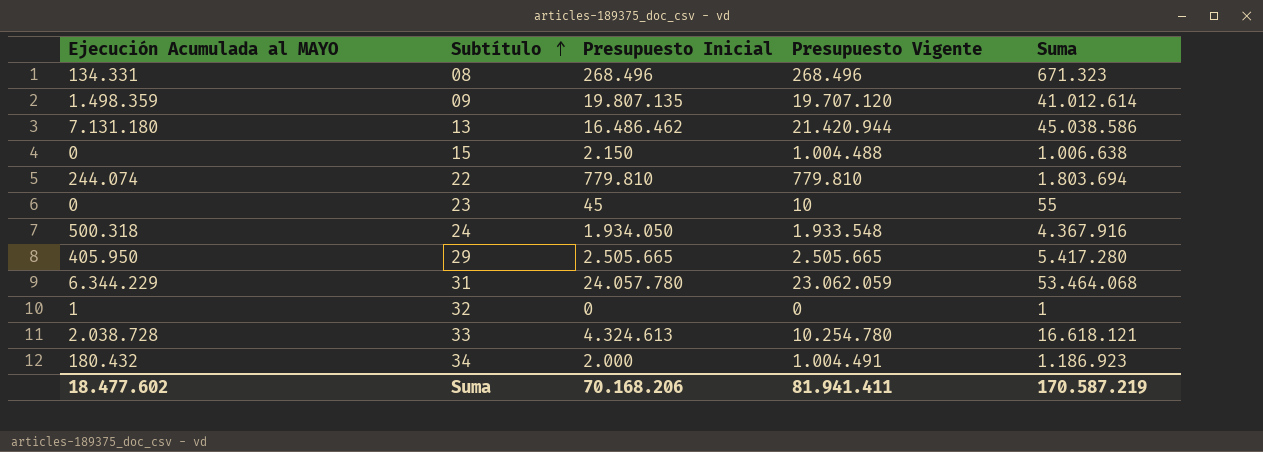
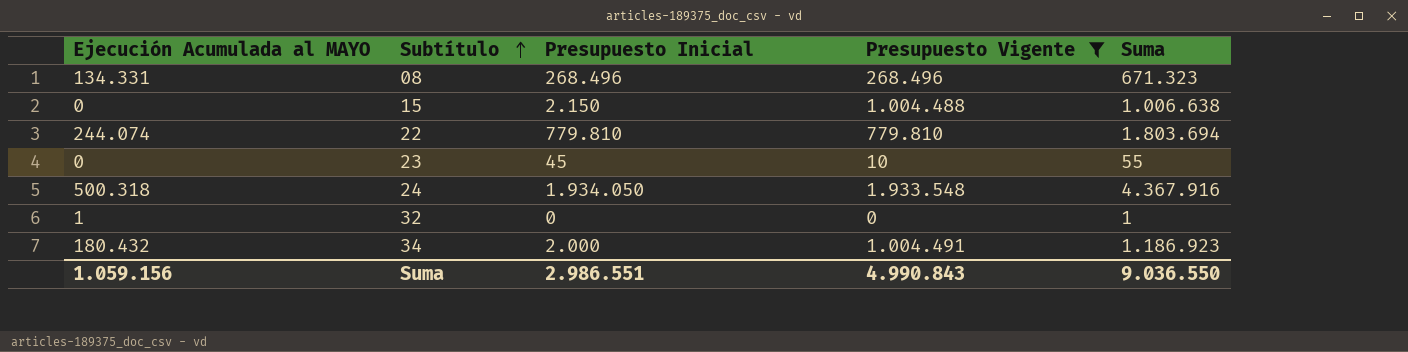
filter: none -> Presupuesto Vigente <= 1.933.548
Suma | Ejecución Acumulada al MAYO: 18.477.602 -> 1.059.156
Suma | Presupuesto Inicial: 70.168.206 -> 2.986.551
Suma | Presupuesto Vigente: 81.941.411 -> 4.990.843
Suma | Suma: 170.587.219 -> 9.036.550

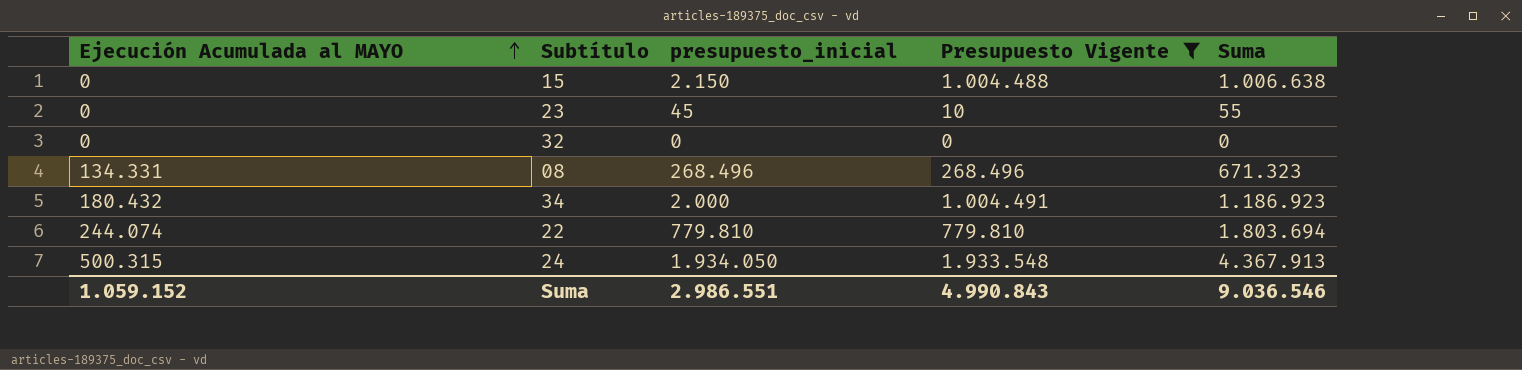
row order: Subtítulo ascending -> Ejecución Acumulada al MAYO ascending
column name: Presupuesto Inicial -> presupuesto_inicial
32 | Ejecución Acumulada al MAYO: 1 -> 0
32 | Suma: 1 -> 0
24 | Ejecución Acumulada al MAYO: 500.318 -> 500.315
24 | Suma: 4.367.916 -> 4.367.913
Suma | Ejecución Acumulada al MAYO: 1.059.156 -> 1.059.152
Suma | Suma: 9.036.550 -> 9.036.546

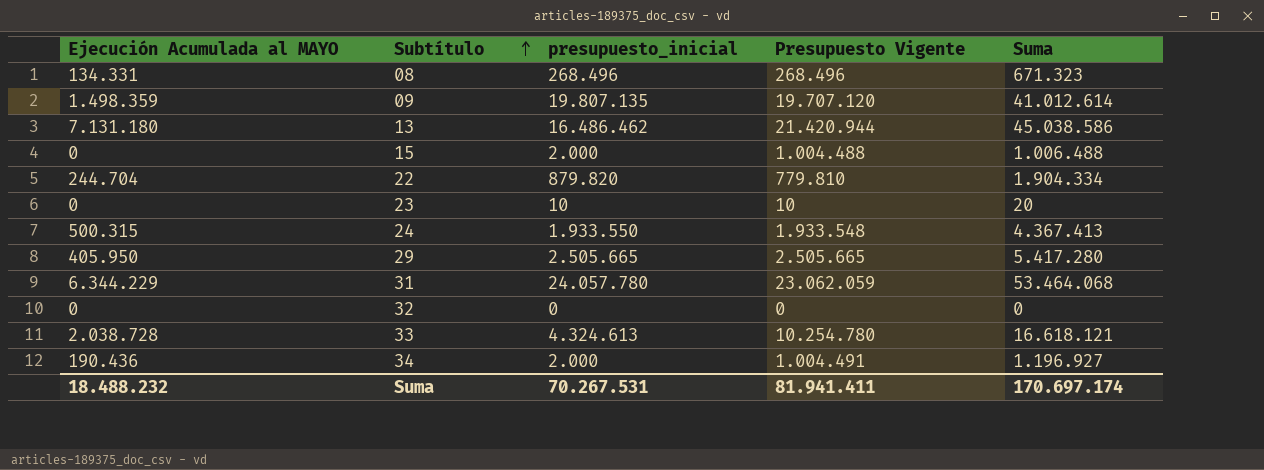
filter: Presupuesto Vigente <= 1.933.548 -> none
row order: Ejecución Acumulada al MAYO ascending -> Subtítulo ascending
15 | presupuesto_inicial: 2.150 -> 2.000
15 | Suma: 1.006.638 -> 1.006.488
22 | Ejecución Acumulada al MAYO: 244.074 -> 244.704
22 | presupuesto_inicial: 779.810 -> 879.820
22 | Suma: 1.803.694 -> 1.904.334
23 | presupuesto_inicial: 45 -> 10
23 | Suma: 55 -> 20
24 | presupuesto_inicial: 1.934.050 -> 1.933.550
24 | Suma: 4.367.913 -> 4.367.413
34 | Ejecución Acumulada al MAYO: 180.432 -> 190.436
34 | Suma: 1.186.923 -> 1.196.927
Suma | Ejecución Acumulada al MAYO: 1.059.152 -> 18.488.232
Suma | presupuesto_inicial: 2.986.551 -> 70.267.531
Suma | Presupuesto Vigente: 4.990.843 -> 81.941.411
Suma | Suma: 9.036.546 -> 170.697.174

